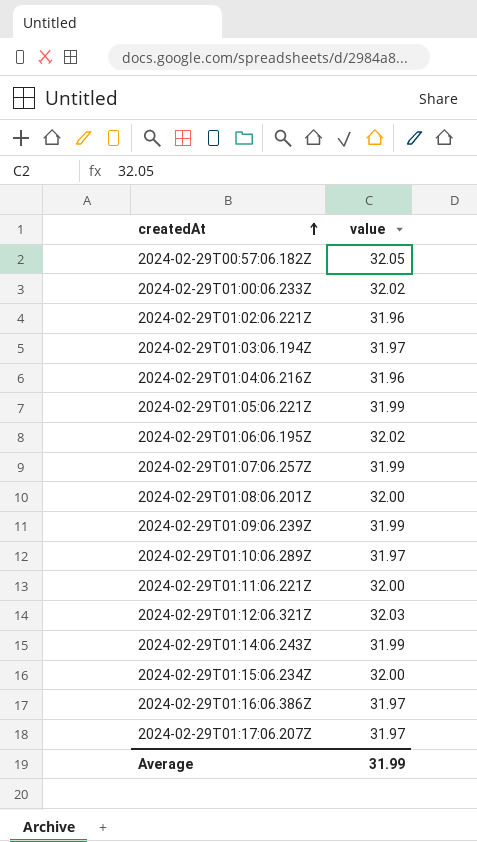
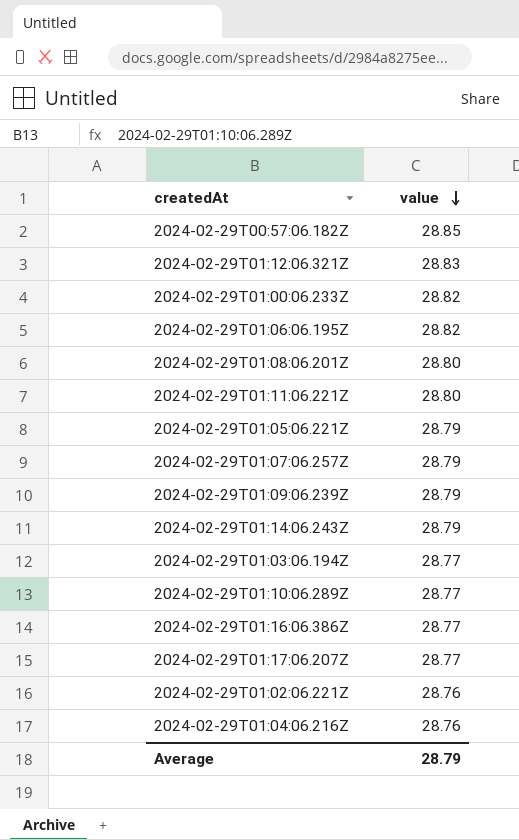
row order: createdAt ascending -> value descending
row 2024-02-29T01:15:06.234Z: 32.00 -> none
2024-02-29T00:57:06.182Z | value: 32.05 -> 28.85
2024-02-29T01:12:06.321Z | value: 32.03 -> 28.83
2024-02-29T01:00:06.233Z | value: 32.02 -> 28.82
2024-02-29T01:06:06.195Z | value: 32.02 -> 28.82
2024-02-29T01:08:06.201Z | value: 32.00 -> 28.80
2024-02-29T01:11:06.221Z | value: 32.00 -> 28.80
2024-02-29T01:05:06.221Z | value: 31.99 -> 28.79
2024-02-29T01:07:06.257Z | value: 31.99 -> 28.79
2024-02-29T01:09:06.239Z | value: 31.99 -> 28.79
2024-02-29T01:14:06.243Z | value: 31.99 -> 28.79
2024-02-29T01:03:06.194Z | value: 31.97 -> 28.77
2024-02-29T01:10:06.289Z | value: 31.97 -> 28.77
2024-02-29T01:16:06.386Z | value: 31.97 -> 28.77
2024-02-29T01:17:06.207Z | value: 31.97 -> 28.77
2024-02-29T01:02:06.221Z | value: 31.96 -> 28.76
2024-02-29T01:04:06.216Z | value: 31.96 -> 28.76
Average | value: 31.99 -> 28.79

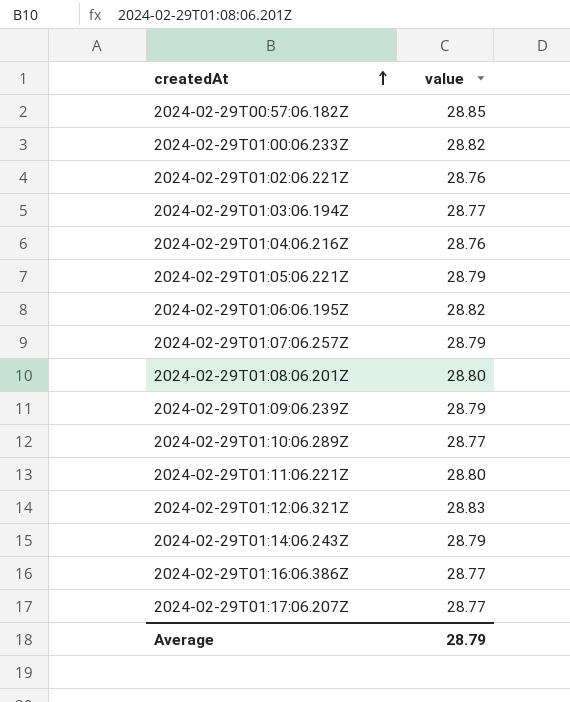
row order: value descending -> createdAt ascending

